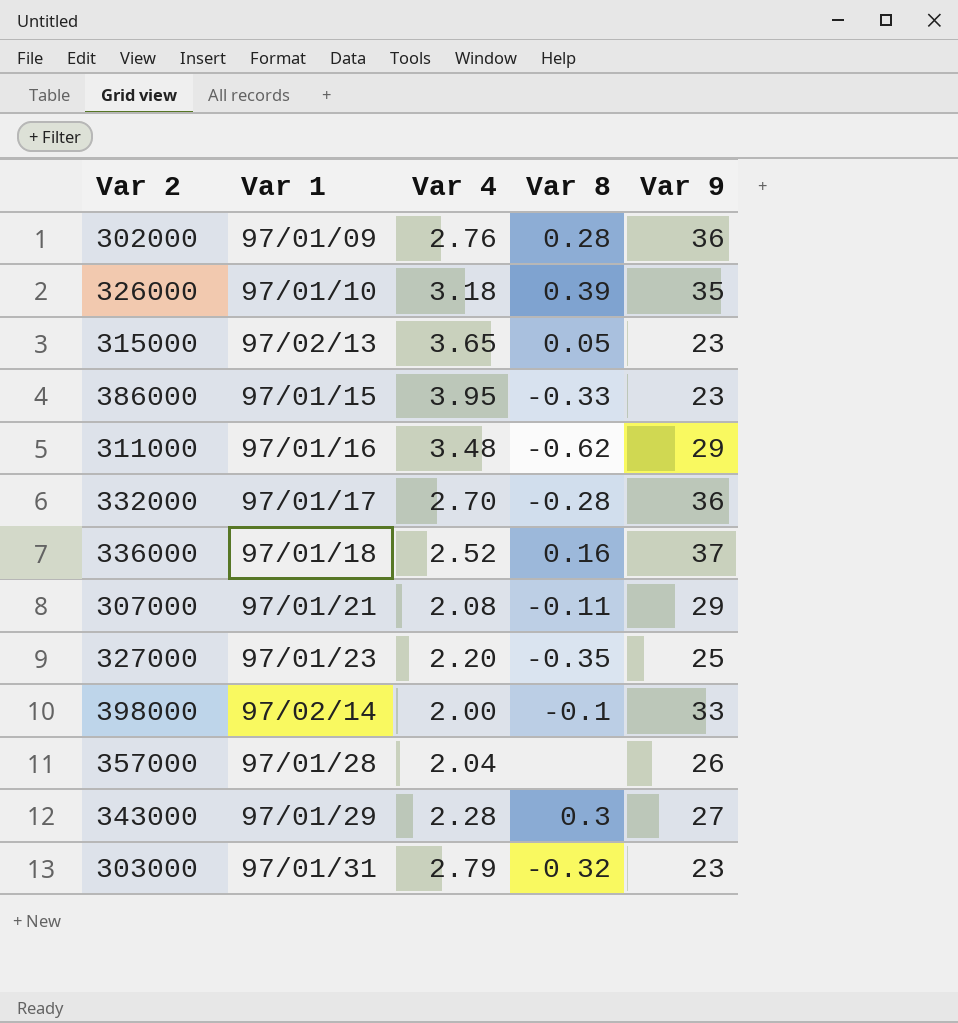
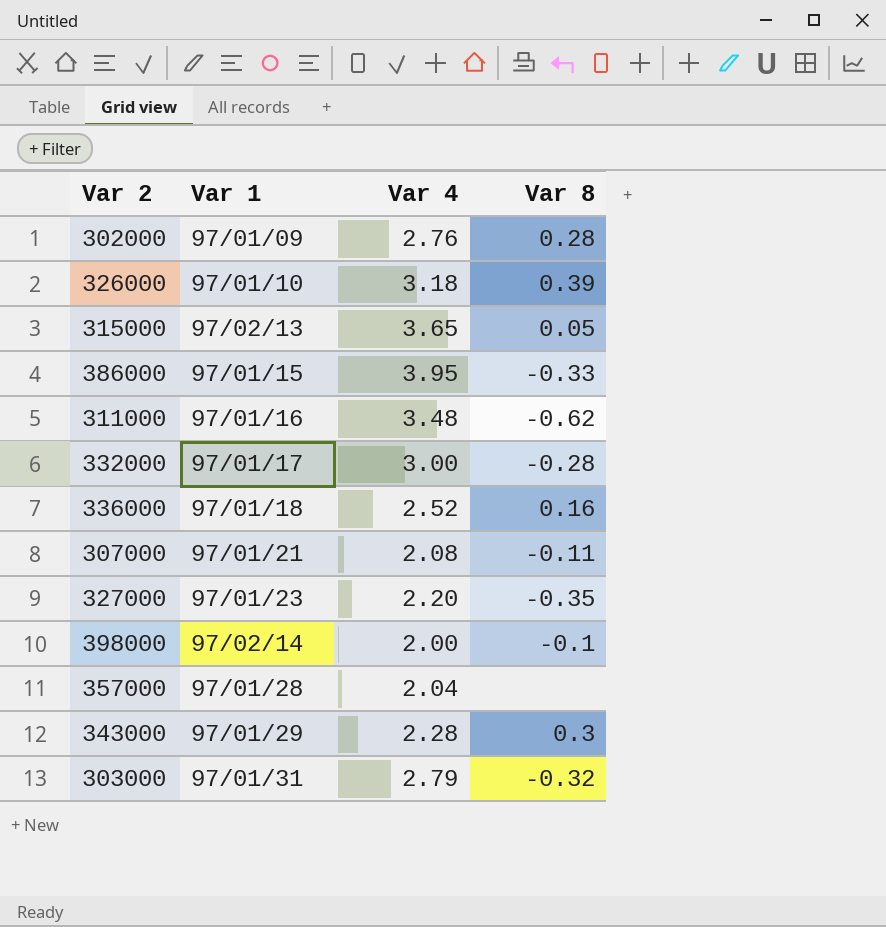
column Var 9 | position: 5 -> none
332000 | Var 4: 2.70 -> 3.00

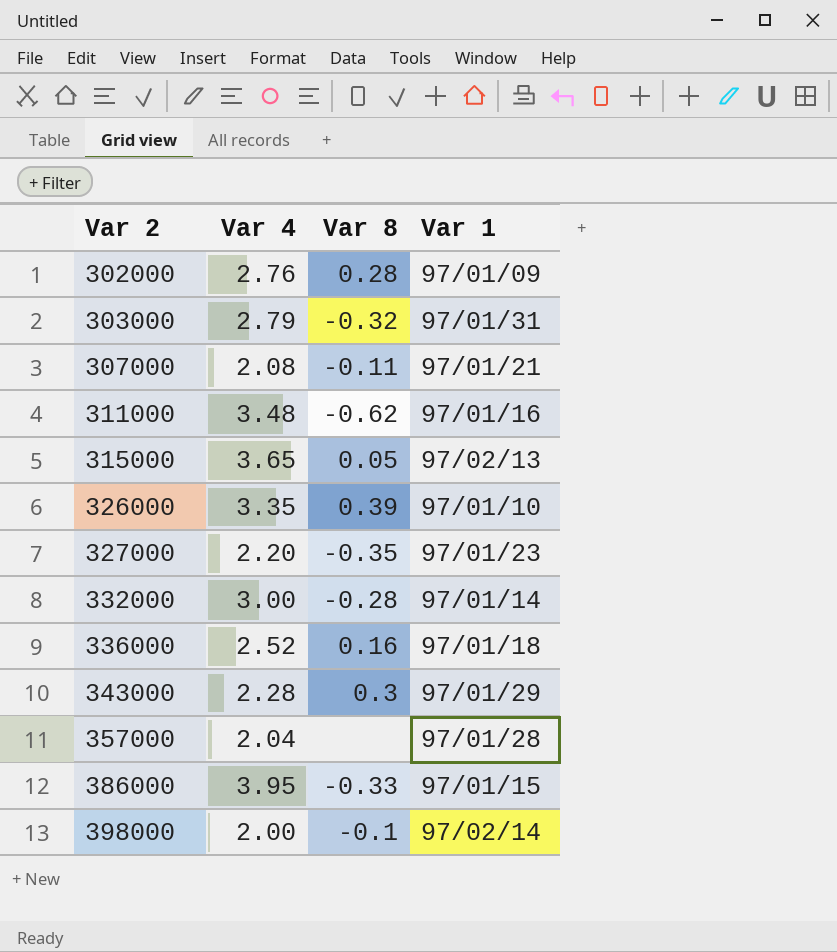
row order: none -> Var 2 ascending
column Var 1 | position: 2 -> 4
326000 | Var 4: 3.18 -> 3.35
332000 | Var 1: 97/01/17 -> 97/01/14

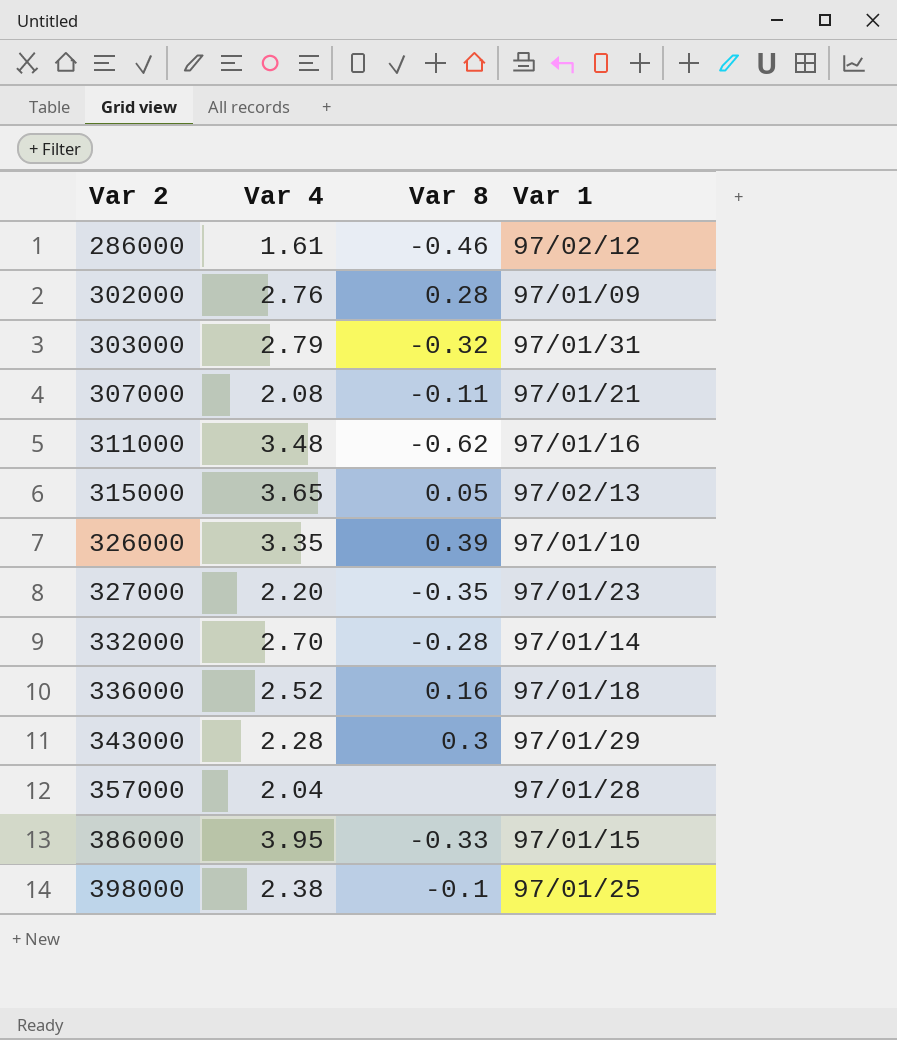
row 286000: none -> 1.61 | -0.46 | 97/02/12
332000 | Var 4: 3.00 -> 2.70
398000 | Var 4: 2.00 -> 2.38
398000 | Var 1: 97/02/14 -> 97/01/25

